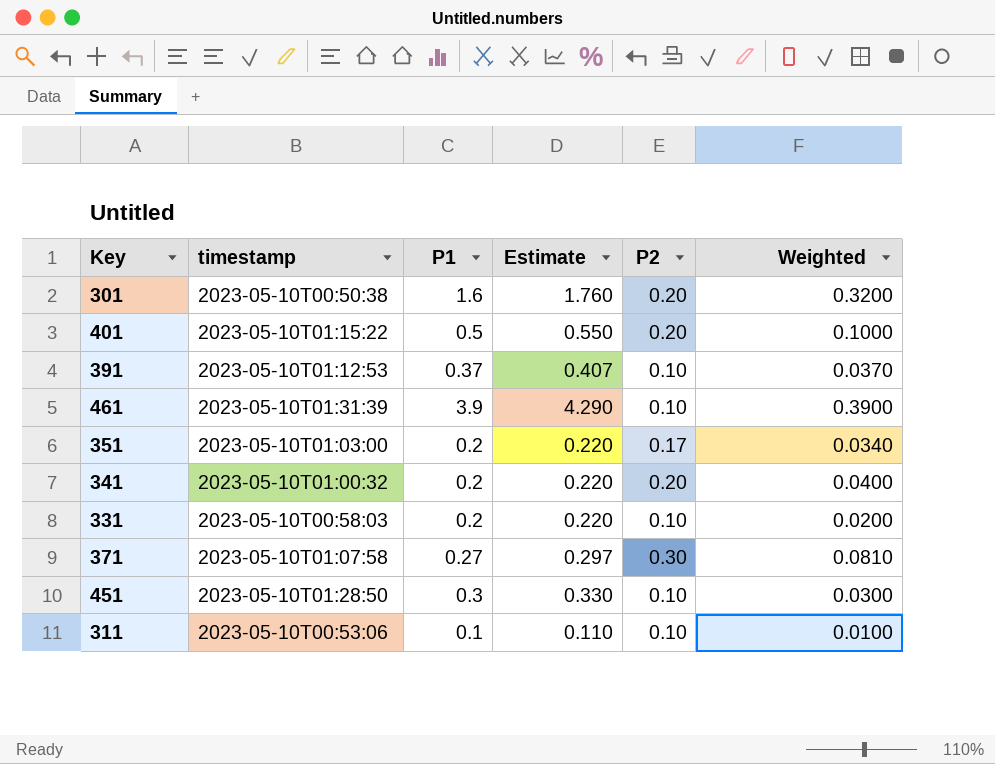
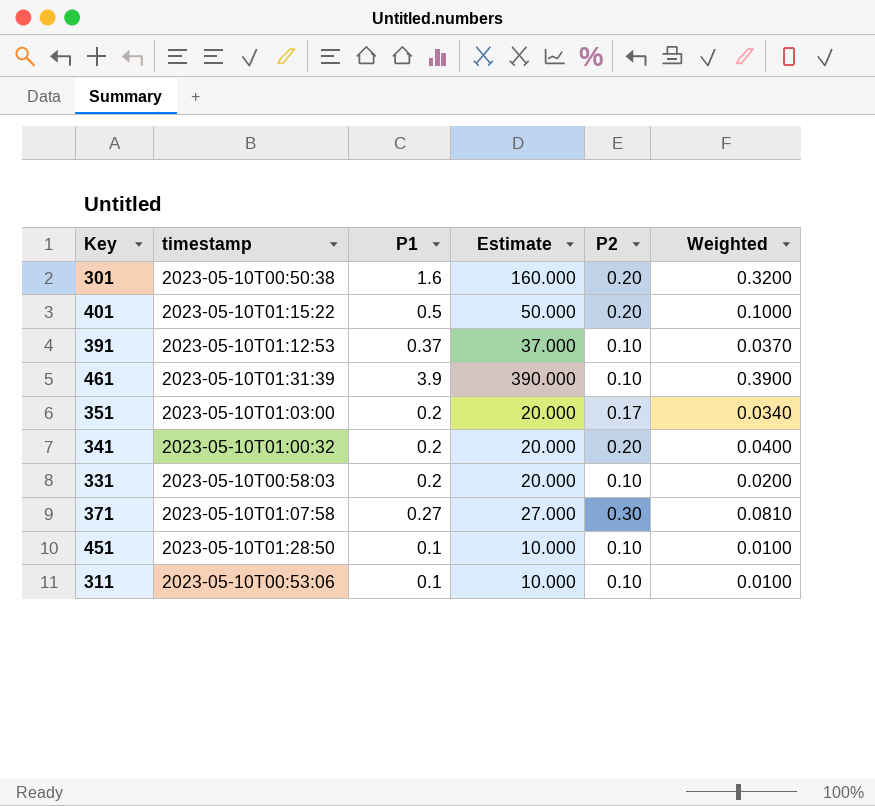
column Estimate | formula: [P1] * 1.1 -> [P1] * 100
451 | P1: 0.3 -> 0.1
451 | Weighted: 0.0300 -> 0.0100

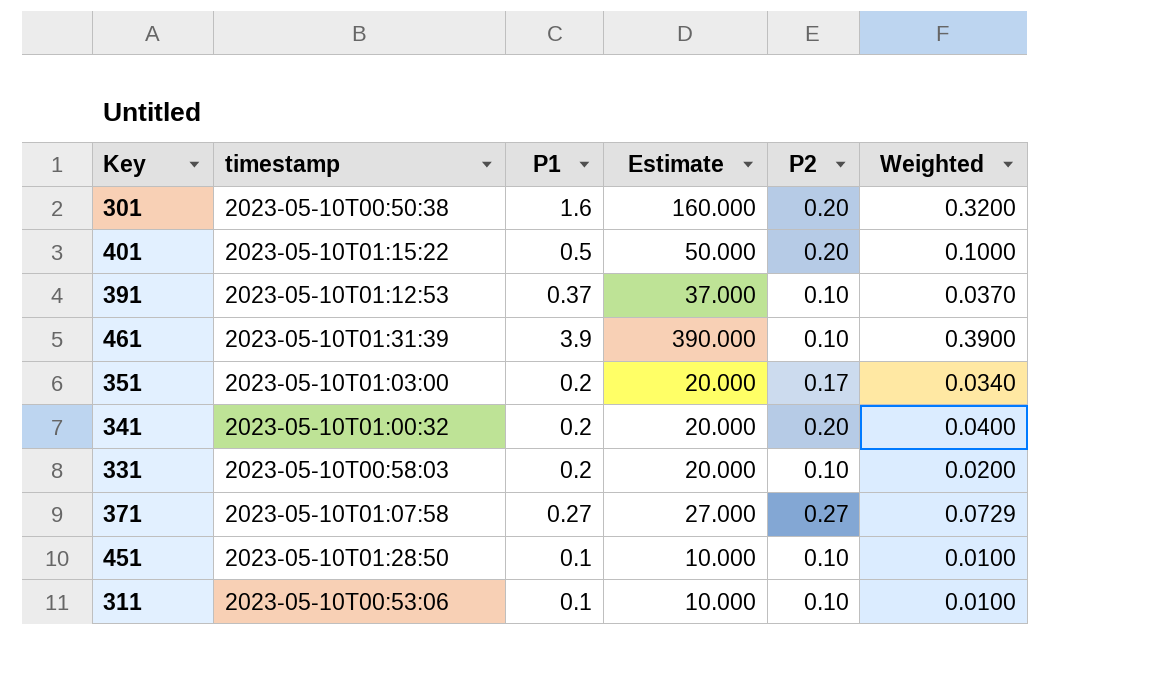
371 | P2: 0.30 -> 0.27
371 | Weighted: 0.0810 -> 0.0729

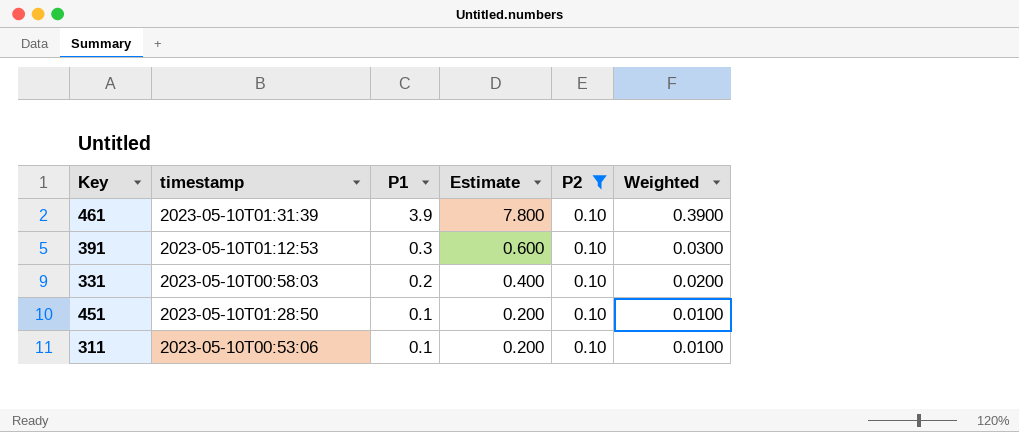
filter: none -> P2 = 0.10
row order: none -> P1 descending
column Estimate | formula: [P1] * 100 -> [P1] * 2
391 | P1: 0.37 -> 0.3
391 | Weighted: 0.0370 -> 0.0300

